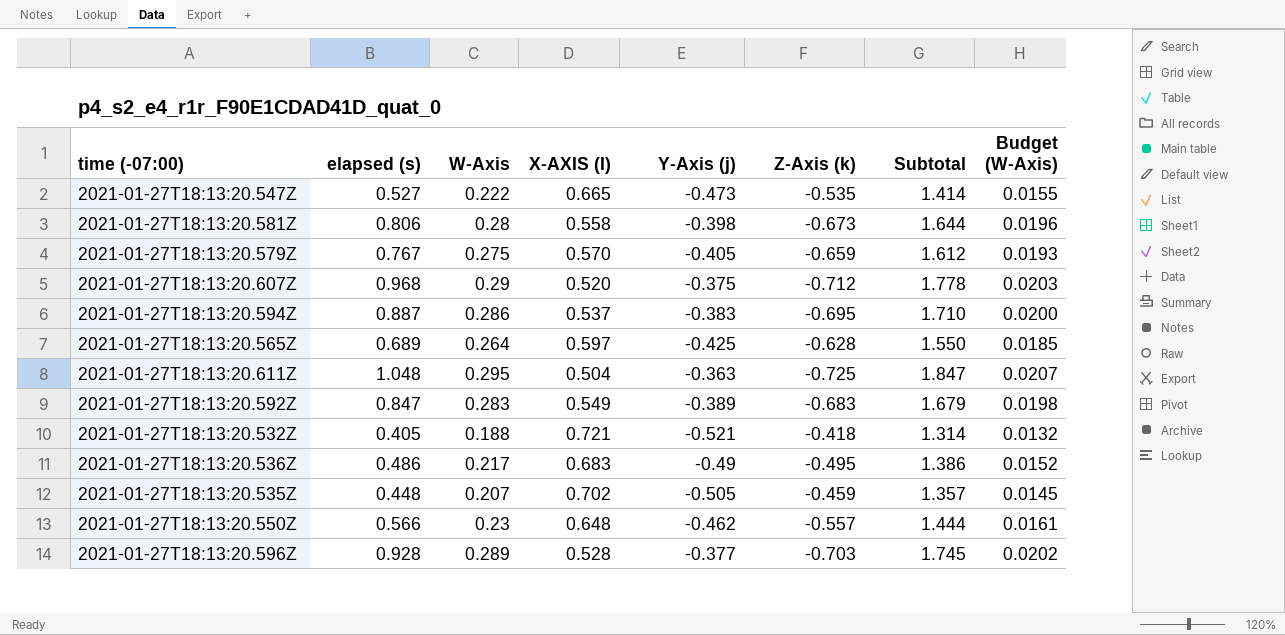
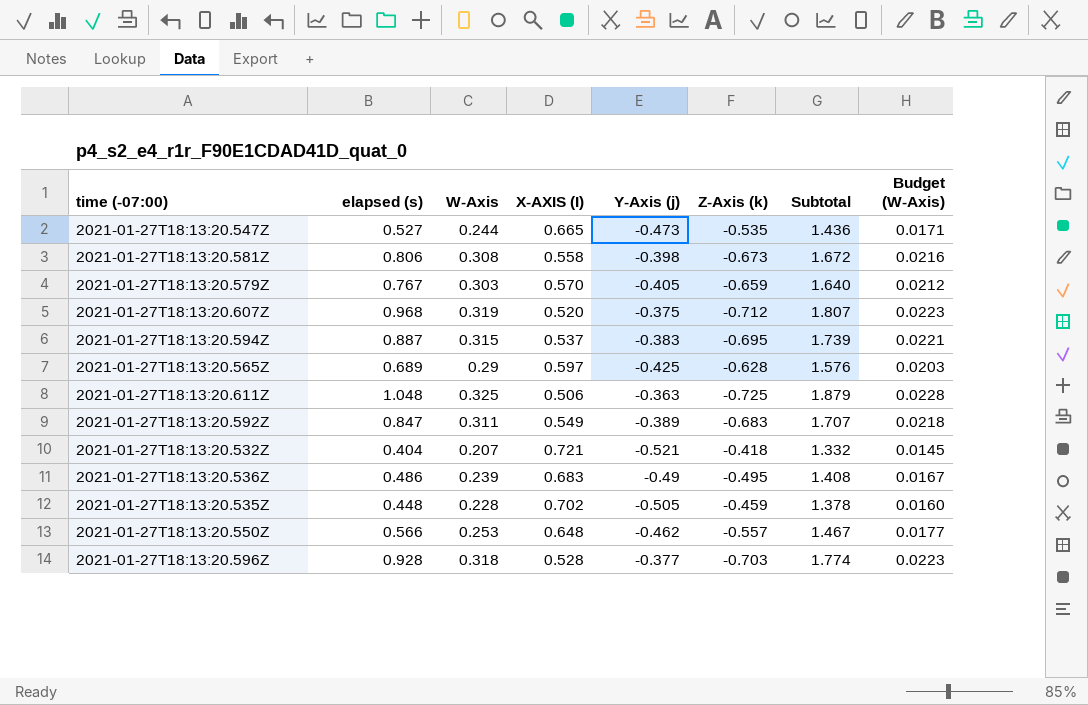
2021-01-27T18:13:20.547Z | W-Axis: 0.222 -> 0.244
2021-01-27T18:13:20.547Z | Subtotal: 1.414 -> 1.436
2021-01-27T18:13:20.547Z | Budget (W-Axis): 0.0155 -> 0.0171
2021-01-27T18:13:20.581Z | W-Axis: 0.28 -> 0.308
2021-01-27T18:13:20.581Z | Subtotal: 1.644 -> 1.672
2021-01-27T18:13:20.581Z | Budget (W-Axis): 0.0196 -> 0.0216
2021-01-27T18:13:20.579Z | W-Axis: 0.275 -> 0.303
2021-01-27T18:13:20.579Z | Subtotal: 1.612 -> 1.640
2021-01-27T18:13:20.579Z | Budget (W-Axis): 0.0193 -> 0.0212
2021-01-27T18:13:20.607Z | W-Axis: 0.29 -> 0.319
2021-01-27T18:13:20.607Z | Subtotal: 1.778 -> 1.807
2021-01-27T18:13:20.607Z | Budget (W-Axis): 0.0203 -> 0.0223
2021-01-27T18:13:20.594Z | W-Axis: 0.286 -> 0.315
2021-01-27T18:13:20.594Z | Subtotal: 1.710 -> 1.739
2021-01-27T18:13:20.594Z | Budget (W-Axis): 0.0200 -> 0.0221
2021-01-27T18:13:20.565Z | W-Axis: 0.264 -> 0.29
2021-01-27T18:13:20.565Z | Subtotal: 1.550 -> 1.576
2021-01-27T18:13:20.565Z | Budget (W-Axis): 0.0185 -> 0.0203
2021-01-27T18:13:20.611Z | W-Axis: 0.295 -> 0.325
2021-01-27T18:13:20.611Z | X-AXIS (I): 0.504 -> 0.506
2021-01-27T18:13:20.611Z | Subtotal: 1.847 -> 1.879
2021-01-27T18:13:20.611Z | Budget (W-Axis): 0.0207 -> 0.0228
2021-01-27T18:13:20.592Z | W-Axis: 0.283 -> 0.311
2021-01-27T18:13:20.592Z | Subtotal: 1.679 -> 1.707
2021-01-27T18:13:20.592Z | Budget (W-Axis): 0.0198 -> 0.0218
2021-01-27T18:13:20.532Z | elapsed (s): 0.405 -> 0.404
2021-01-27T18:13:20.532Z | W-Axis: 0.188 -> 0.207
2021-01-27T18:13:20.532Z | Subtotal: 1.314 -> 1.332
2021-01-27T18:13:20.532Z | Budget (W-Axis): 0.0132 -> 0.0145
2021-01-27T18:13:20.536Z | W-Axis: 0.217 -> 0.239
2021-01-27T18:13:20.536Z | Subtotal: 1.386 -> 1.408
2021-01-27T18:13:20.536Z | Budget (W-Axis): 0.0152 -> 0.0167
2021-01-27T18:13:20.535Z | W-Axis: 0.207 -> 0.228
2021-01-27T18:13:20.535Z | Subtotal: 1.357 -> 1.378
2021-01-27T18:13:20.535Z | Budget (W-Axis): 0.0145 -> 0.0160
2021-01-27T18:13:20.550Z | W-Axis: 0.23 -> 0.253
2021-01-27T18:13:20.550Z | Subtotal: 1.444 -> 1.467
2021-01-27T18:13:20.550Z | Budget (W-Axis): 0.0161 -> 0.0177
2021-01-27T18:13:20.596Z | W-Axis: 0.289 -> 0.318
2021-01-27T18:13:20.596Z | Subtotal: 1.745 -> 1.774
2021-01-27T18:13:20.596Z | Budget (W-Axis): 0.0202 -> 0.0223

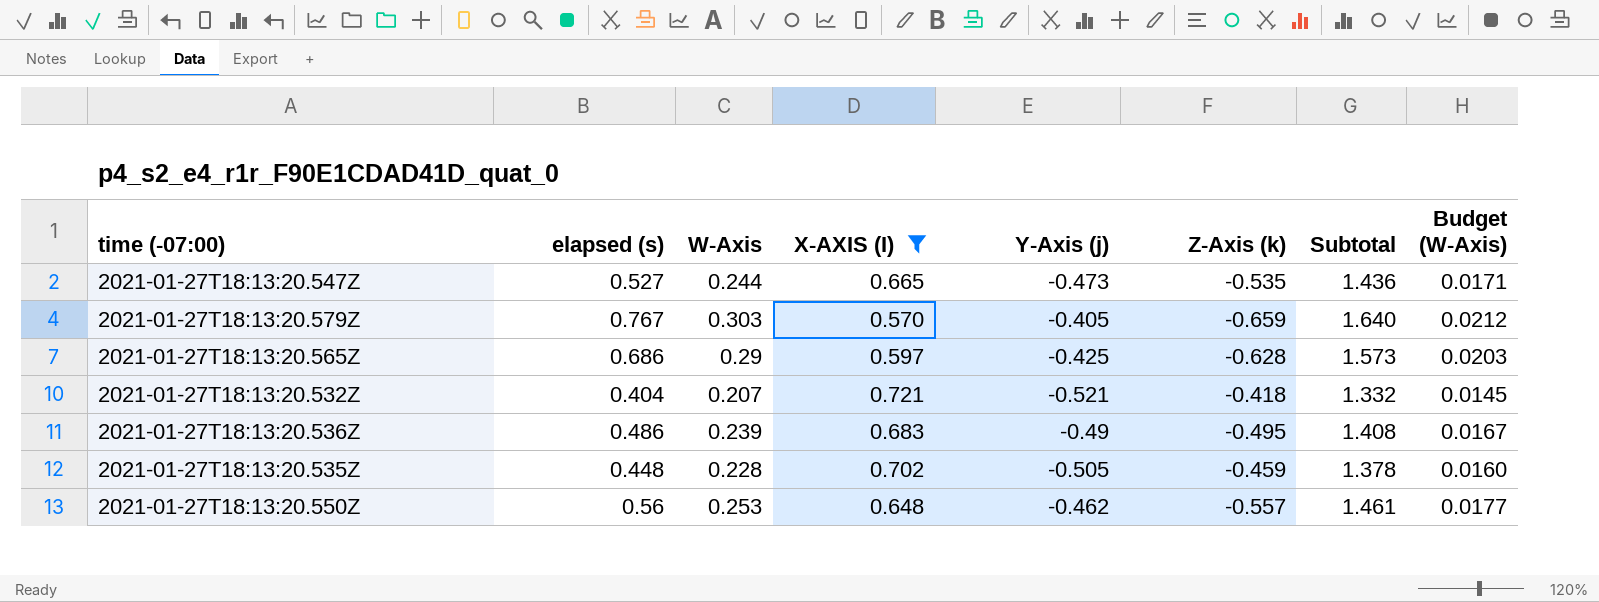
filter: none -> X-AXIS (I) >= 0.570
2021-01-27T18:13:20.565Z | elapsed (s): 0.689 -> 0.686
2021-01-27T18:13:20.565Z | Subtotal: 1.576 -> 1.573
2021-01-27T18:13:20.550Z | elapsed (s): 0.566 -> 0.56
2021-01-27T18:13:20.550Z | Subtotal: 1.467 -> 1.461

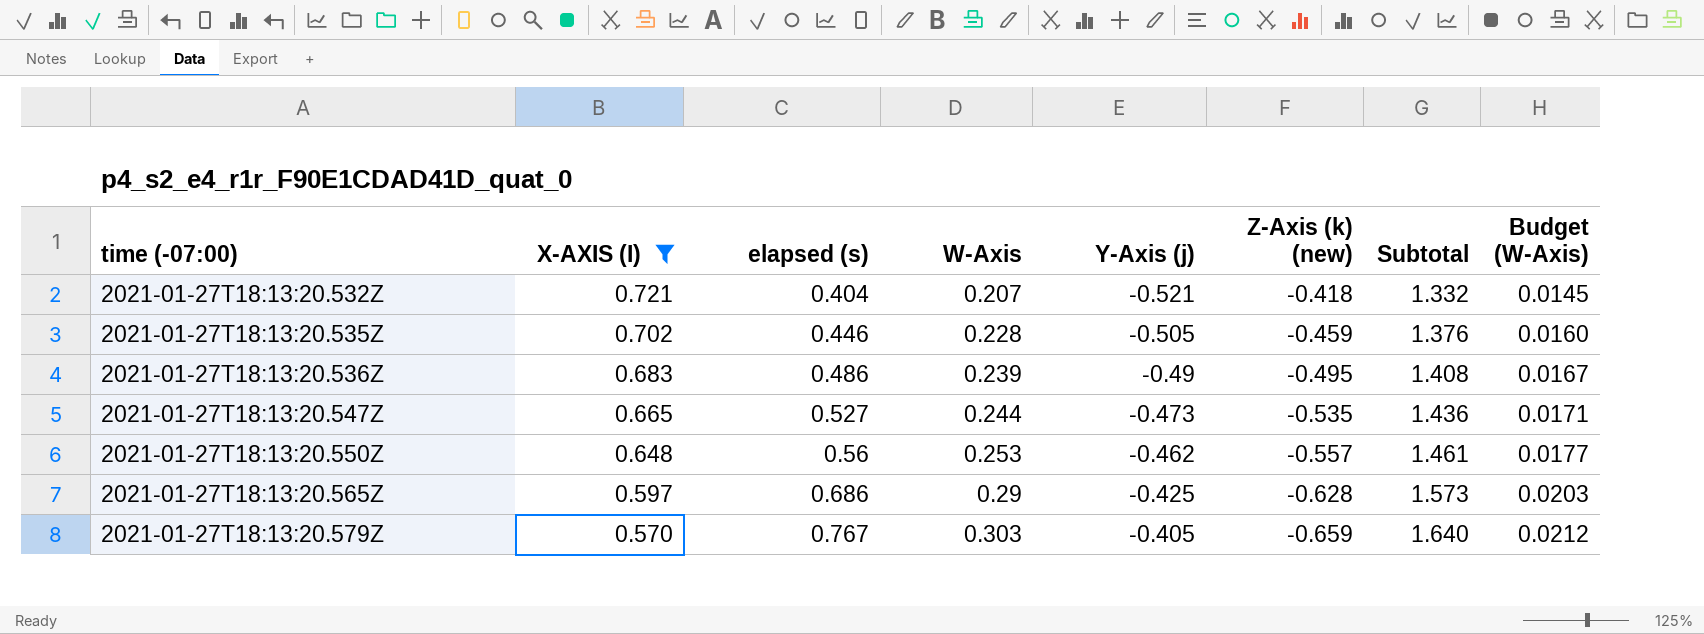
row order: none -> time (-07:00) ascending
column X-AXIS (I) | position: 4 -> 2
column name: Z-Axis (k) -> Z-Axis (k) (new)
2021-01-27T18:13:20.535Z | elapsed (s): 0.448 -> 0.446
2021-01-27T18:13:20.535Z | Subtotal: 1.378 -> 1.376

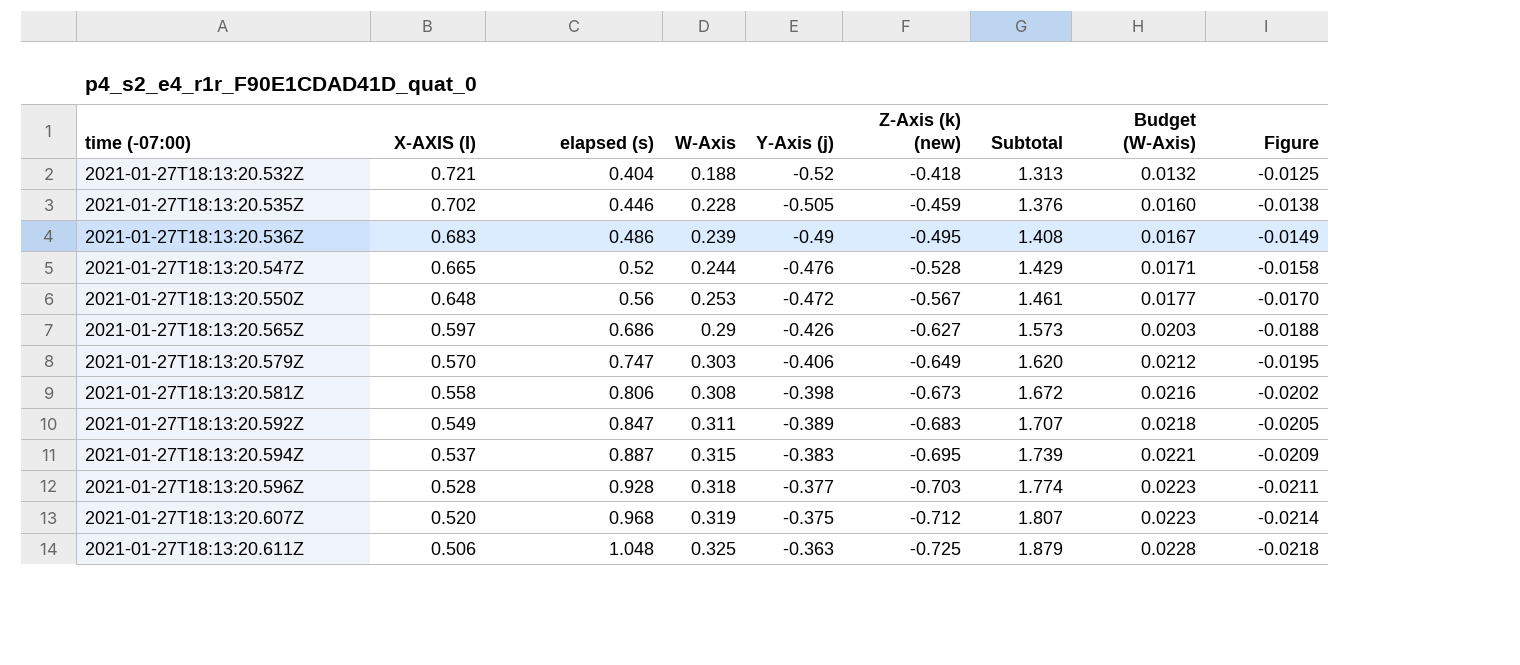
filter: X-AXIS (I) >= 0.570 -> none
column Figure | formula: none -> [Z-Axis (k) (new)] * 0.03
2021-01-27T18:13:20.532Z | W-Axis: 0.207 -> 0.188
2021-01-27T18:13:20.532Z | Y-Axis (j): -0.521 -> -0.52
2021-01-27T18:13:20.532Z | Subtotal: 1.332 -> 1.313
2021-01-27T18:13:20.532Z | Budget (W-Axis): 0.0145 -> 0.0132
2021-01-27T18:13:20.547Z | elapsed (s): 0.527 -> 0.52
2021-01-27T18:13:20.547Z | Y-Axis (j): -0.473 -> -0.476
2021-01-27T18:13:20.547Z | Z-Axis (k) (new): -0.535 -> -0.528
2021-01-27T18:13:20.547Z | Subtotal: 1.436 -> 1.429
2021-01-27T18:13:20.550Z | Y-Axis (j): -0.462 -> -0.472
2021-01-27T18:13:20.550Z | Z-Axis (k) (new): -0.557 -> -0.567
2021-01-27T18:13:20.565Z | Y-Axis (j): -0.425 -> -0.426
2021-01-27T18:13:20.565Z | Z-Axis (k) (new): -0.628 -> -0.627
2021-01-27T18:13:20.579Z | elapsed (s): 0.767 -> 0.747
2021-01-27T18:13:20.579Z | Y-Axis (j): -0.405 -> -0.406
2021-01-27T18:13:20.579Z | Z-Axis (k) (new): -0.659 -> -0.649
2021-01-27T18:13:20.579Z | Subtotal: 1.640 -> 1.620

